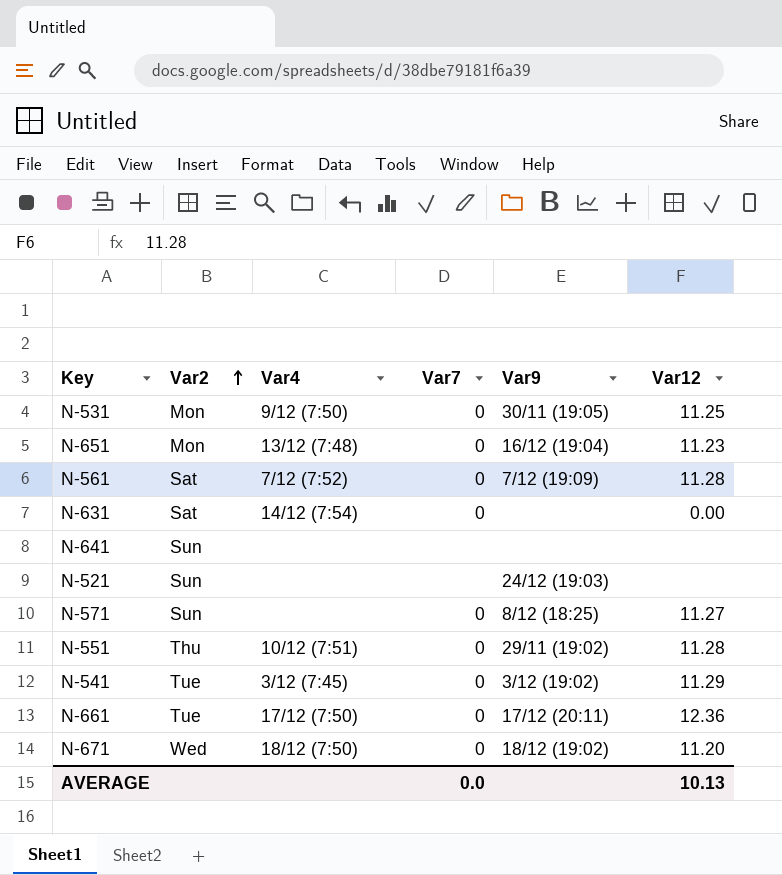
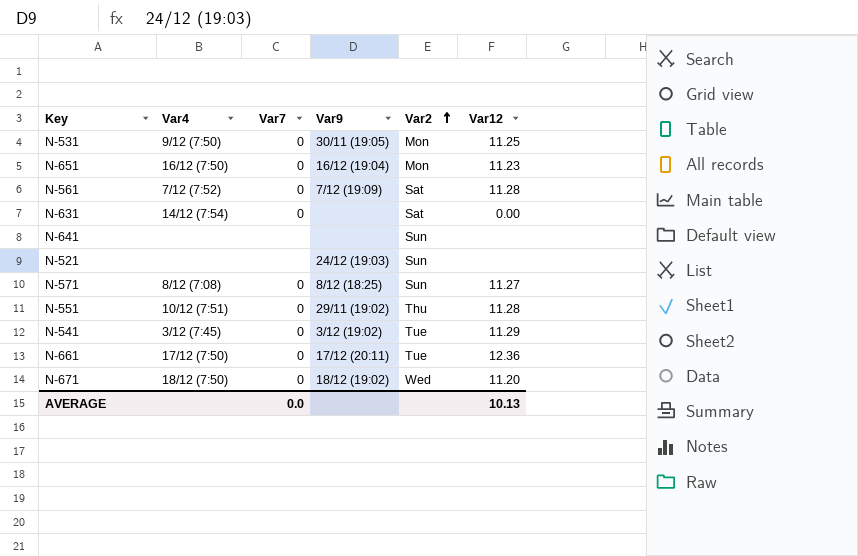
column Var2 | position: 2 -> 5
N-651 | Var4: 13/12 (7:48) -> 16/12 (7:50)
N-571 | Var4: none -> 8/12 (7:08)

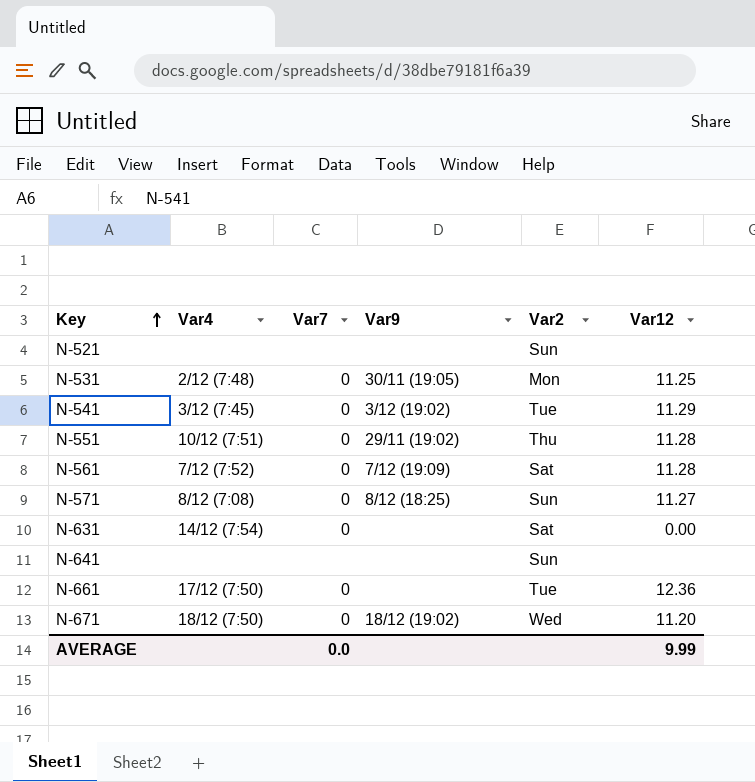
row order: Var2 ascending -> Key ascending
row N-651: 16/12 (7:50) | 0 | 16/12 (19:04) | Mon | 11.23 -> none
N-521 | Var9: 24/12 (19:03) -> none
N-531 | Var4: 9/12 (7:50) -> 2/12 (7:48)
N-661 | Var9: 17/12 (20:11) -> none
AVERAGE | Var12: 10.13 -> 9.99

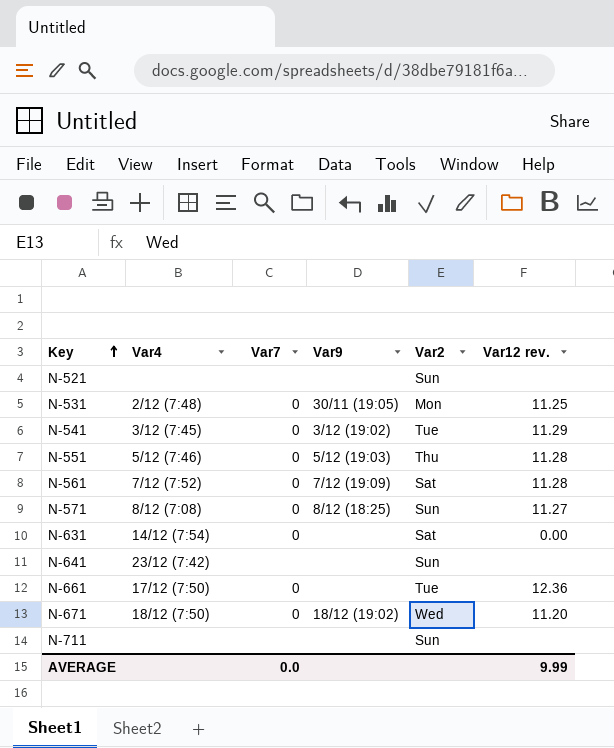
column name: Var12 -> Var12 rev.
N-551 | Var4: 10/12 (7:51) -> 5/12 (7:46)
N-551 | Var9: 29/11 (19:02) -> 5/12 (19:03)
N-641 | Var4: none -> 23/12 (7:42)
row N-711: none -> none | none | none | Sun | none

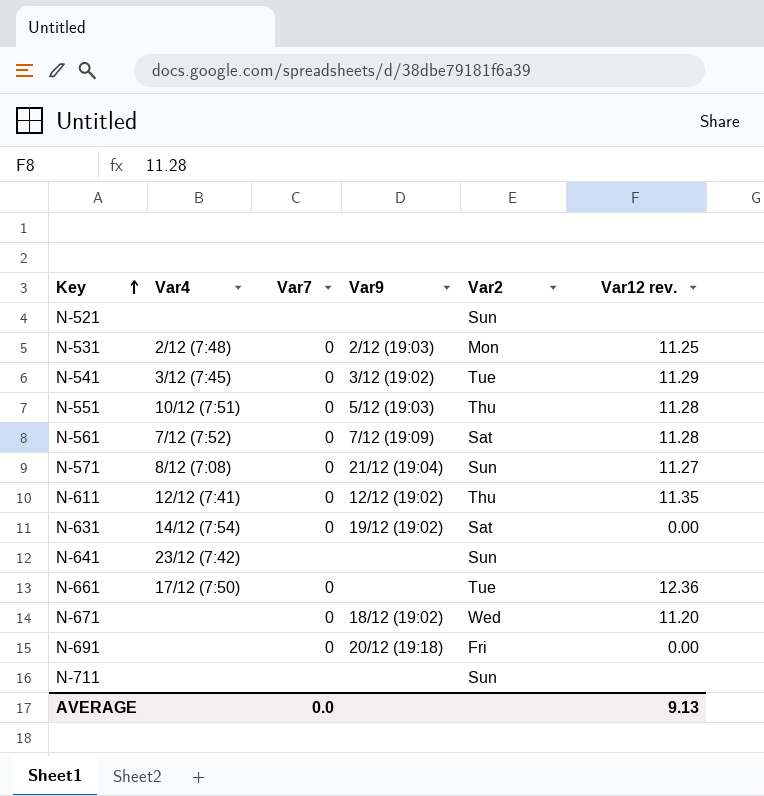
N-531 | Var9: 30/11 (19:05) -> 2/12 (19:03)
N-551 | Var4: 5/12 (7:46) -> 10/12 (7:51)
N-571 | Var9: 8/12 (18:25) -> 21/12 (19:04)
row N-611: none -> 12/12 (7:41) | 0 | 12/12 (19:02) | Thu | 11.35
N-631 | Var9: none -> 19/12 (19:02)
N-671 | Var4: 18/12 (7:50) -> none
row N-691: none -> none | 0 | 20/12 (19:18) | Fri | 0.00
AVERAGE | Var12 rev.: 9.99 -> 9.13

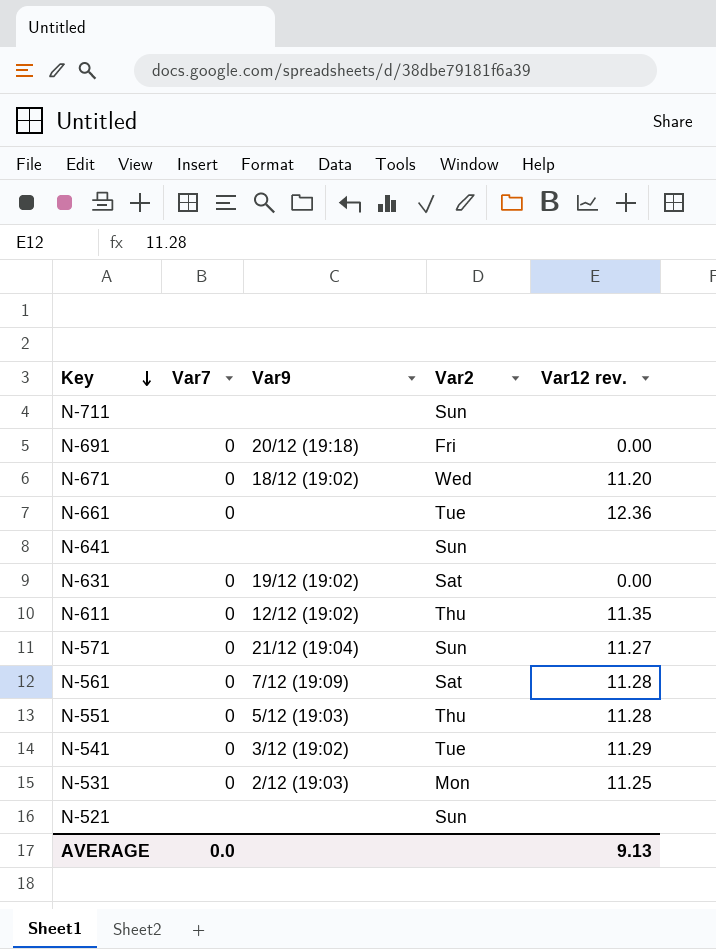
row order: Key ascending -> Key descending
column Var4 | position: 2 -> none

